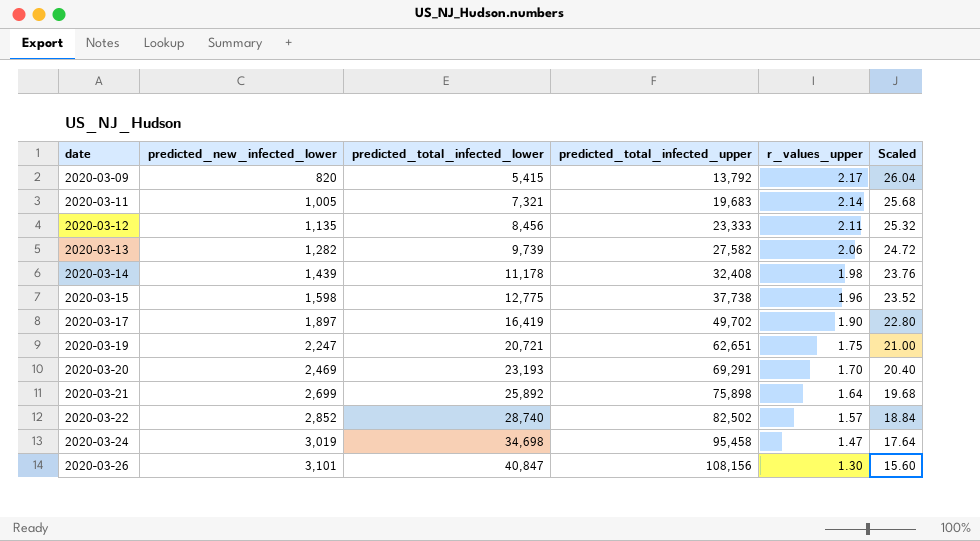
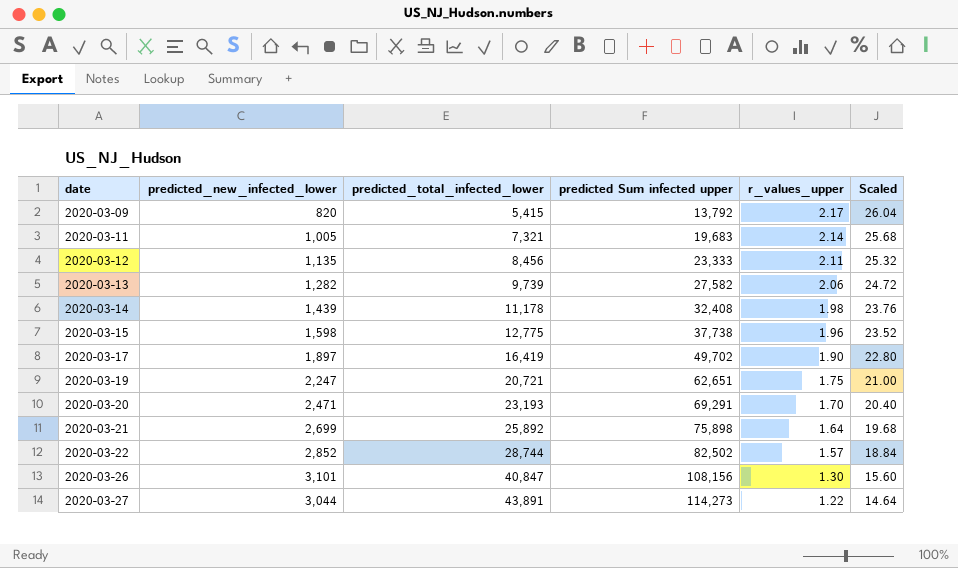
column name: predicted_total_infected_upper -> predicted Sum infected upper
row 2020-03-24: 3,019 | 34,698 | 95,458 | 1.47 | 17.64 -> none
2020-03-20 | predicted_new_infected_lower: 2,469 -> 2,471
2020-03-22 | predicted_total_infected_lower: 28,740 -> 28,744
row 2020-03-27: none -> 3,044 | 43,891 | 114,273 | 1.22 | 14.64

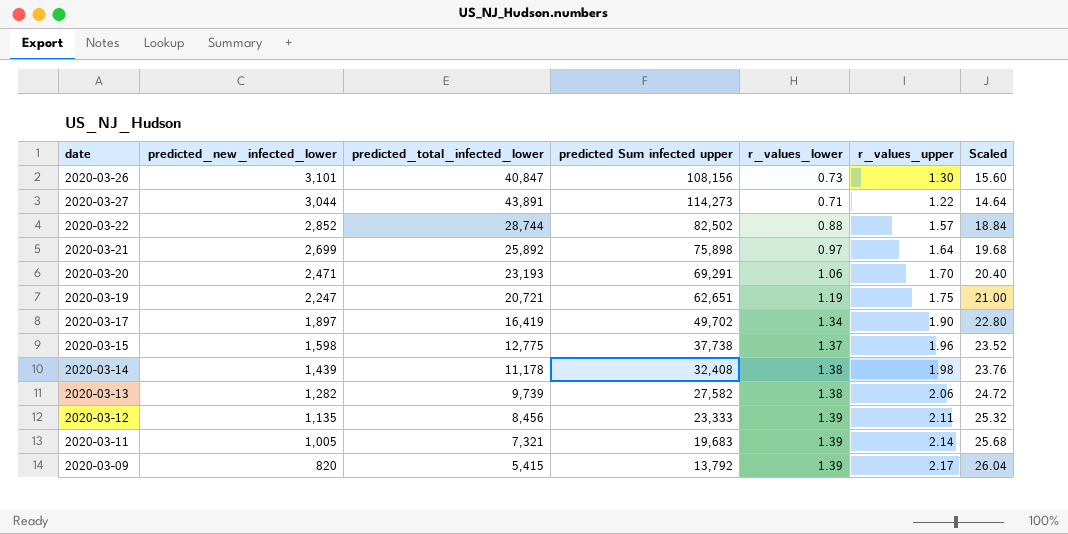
row order: date ascending -> predicted_new_infected_lower descending
column r_values_lower | position: none -> 5

